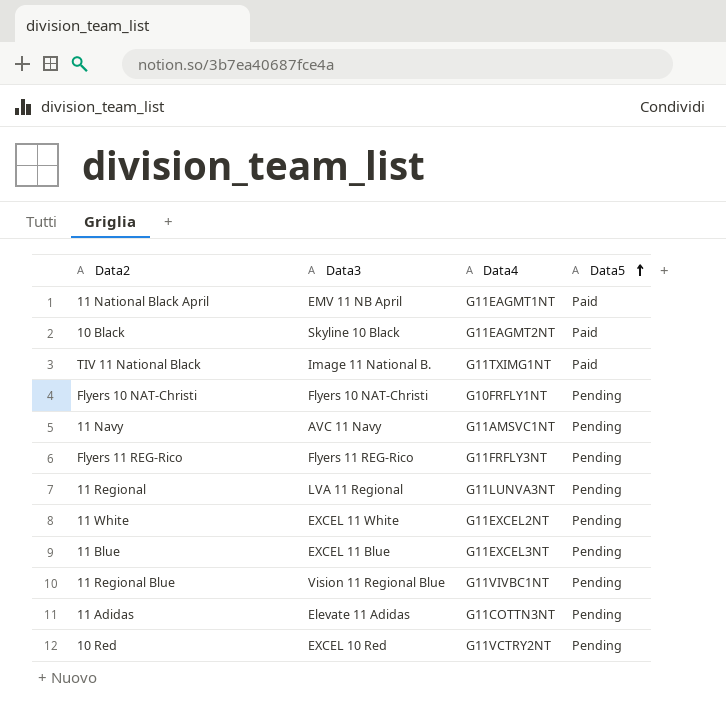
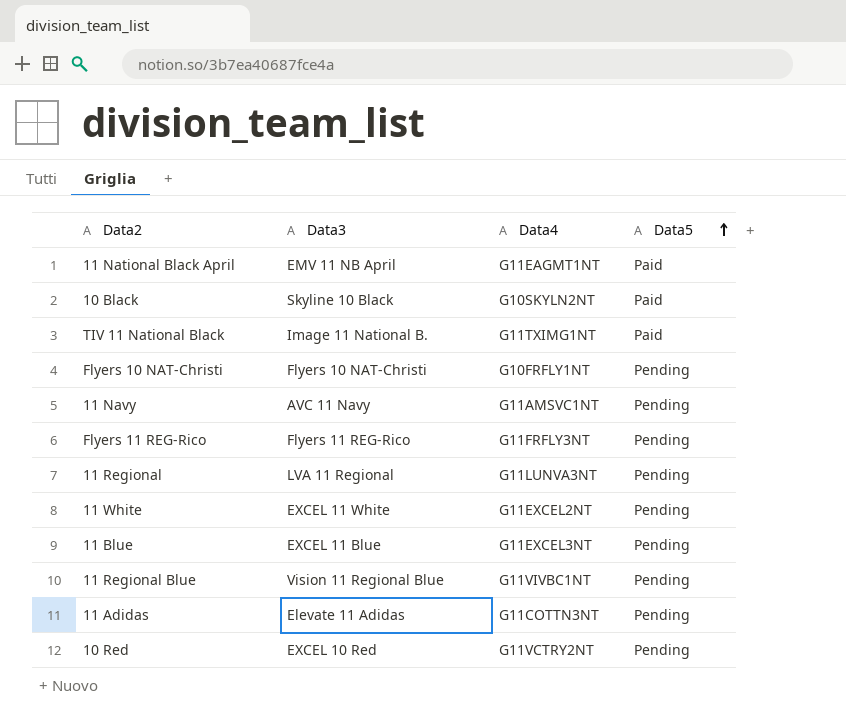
10 Black | Data4: G11EAGMT2NT -> G10SKYLN2NT

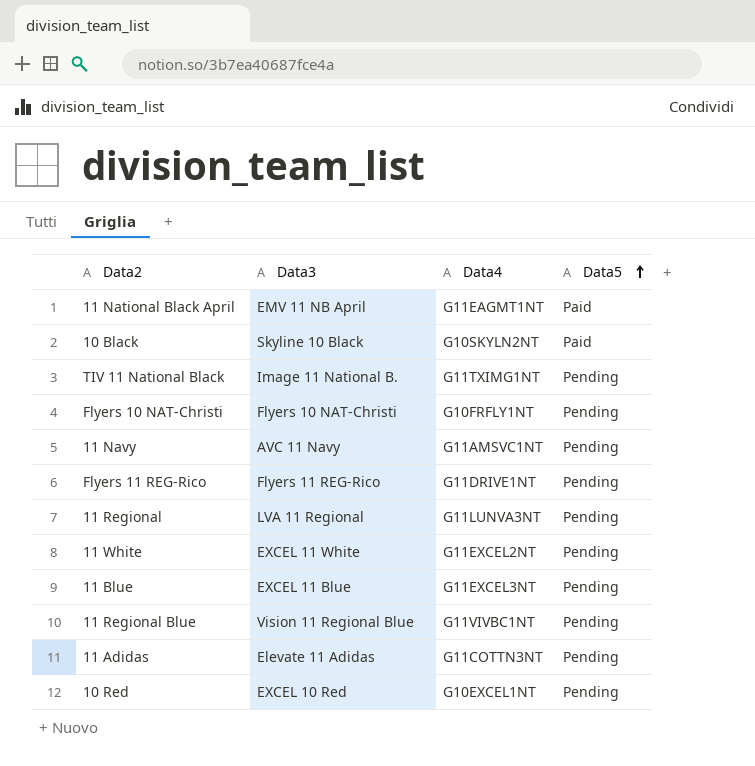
TIV 11 National Black | Data5: Paid -> Pending
Flyers 11 REG-Rico | Data4: G11FRFLY3NT -> G11DRIVE1NT
10 Red | Data4: G11VCTRY2NT -> G10EXCEL1NT

